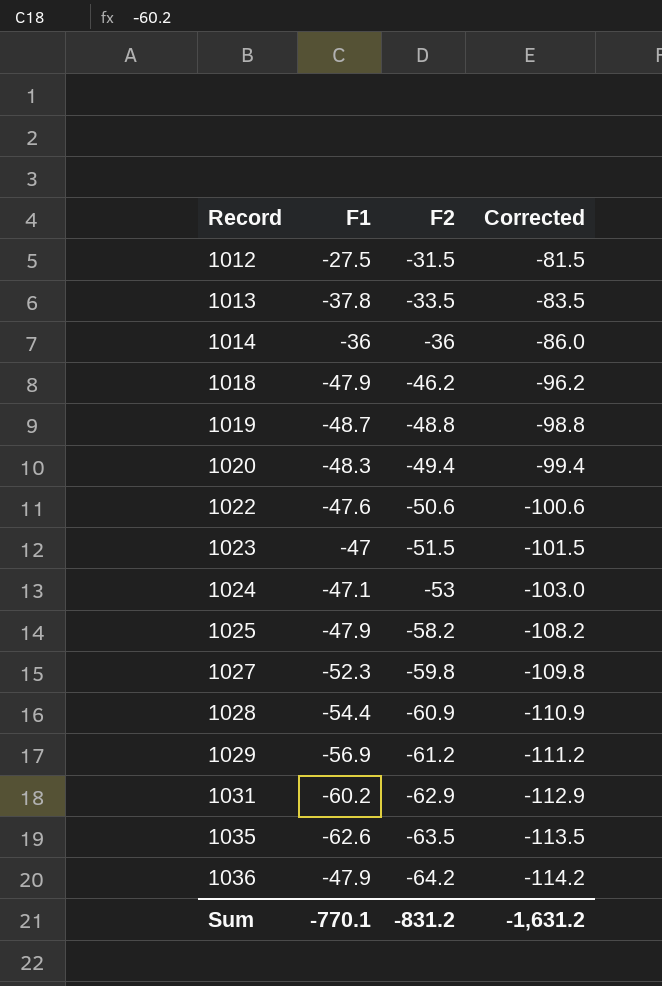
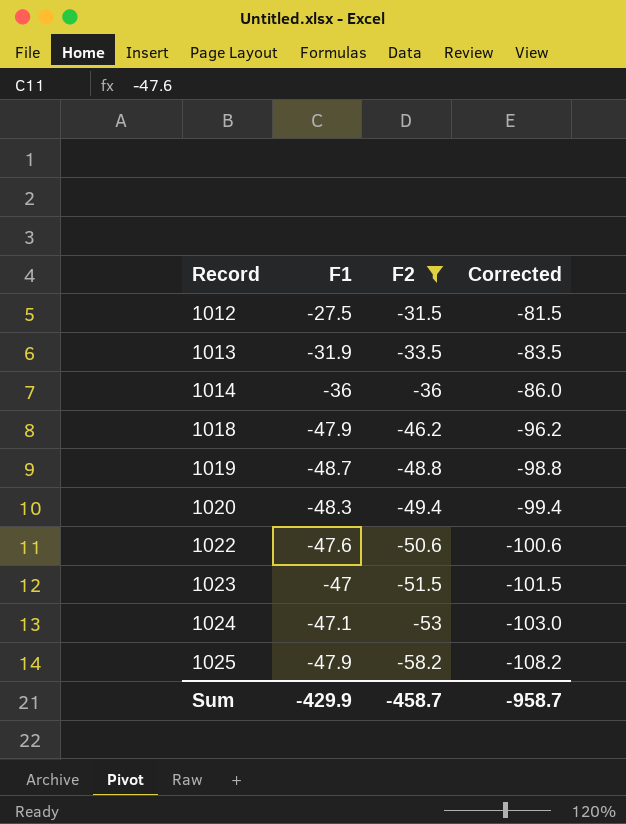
filter: none -> F2 >= -58.2
1013 | F1: -37.8 -> -31.9
Sum | F1: -770.1 -> -429.9
Sum | F2: -831.2 -> -458.7
Sum | Corrected: -1,631.2 -> -958.7

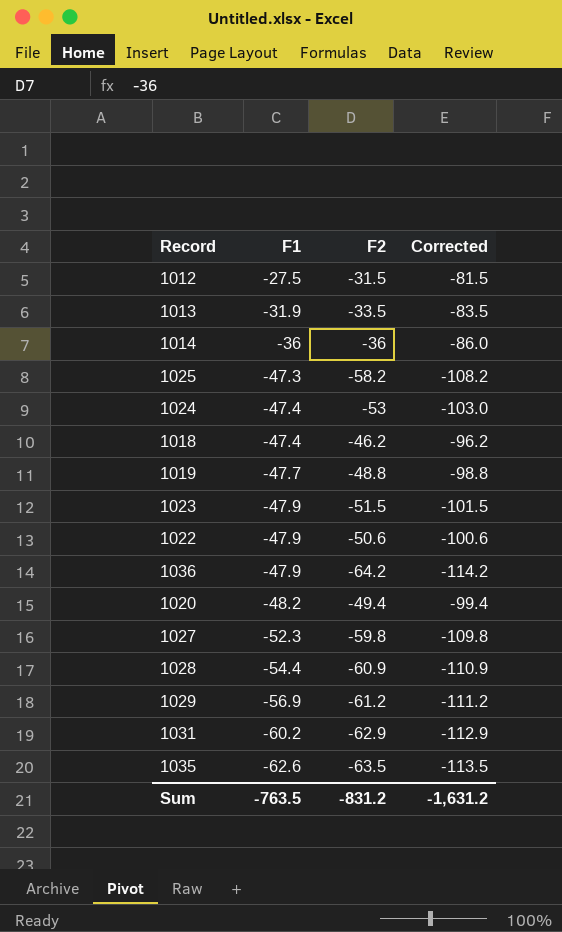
filter: F2 >= -58.2 -> none
row order: Record ascending -> F1 descending
1025 | F1: -47.9 -> -47.3
1024 | F1: -47.1 -> -47.4
1018 | F1: -47.9 -> -47.4
1019 | F1: -48.7 -> -47.7
1023 | F1: -47 -> -47.9
1022 | F1: -47.6 -> -47.9
1020 | F1: -48.3 -> -48.2
Sum | F1: -429.9 -> -763.5
Sum | F2: -458.7 -> -831.2
Sum | Corrected: -958.7 -> -1,631.2

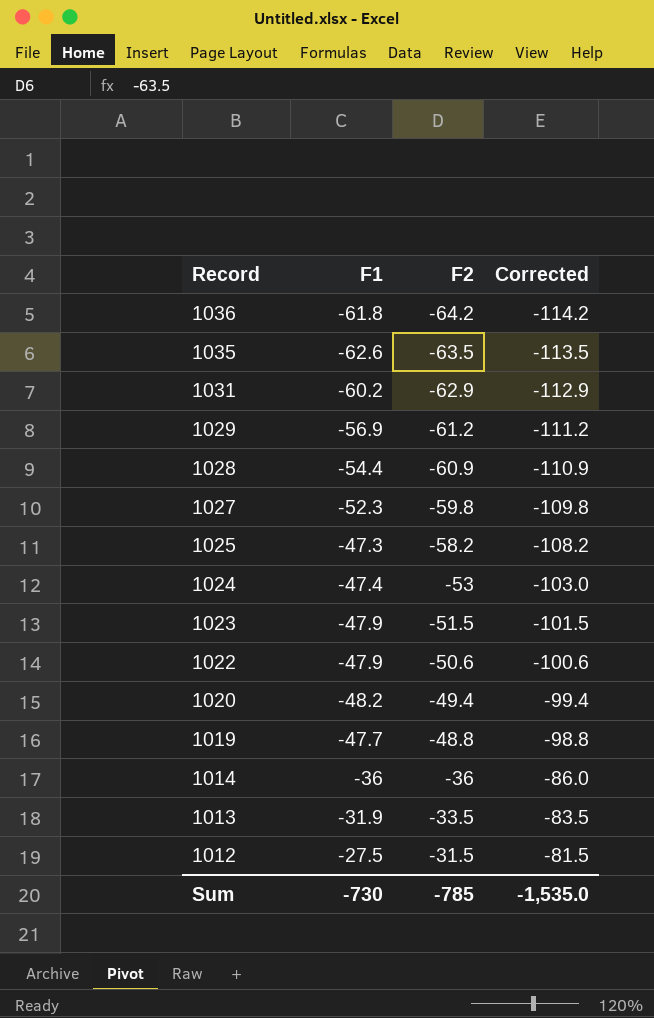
row order: F1 descending -> Record descending
row 1018: -47.4 | -46.2 | -96.2 -> none
1036 | F1: -47.9 -> -61.8
Sum | F1: -763.5 -> -730
Sum | F2: -831.2 -> -785
Sum | Corrected: -1,631.2 -> -1,535.0

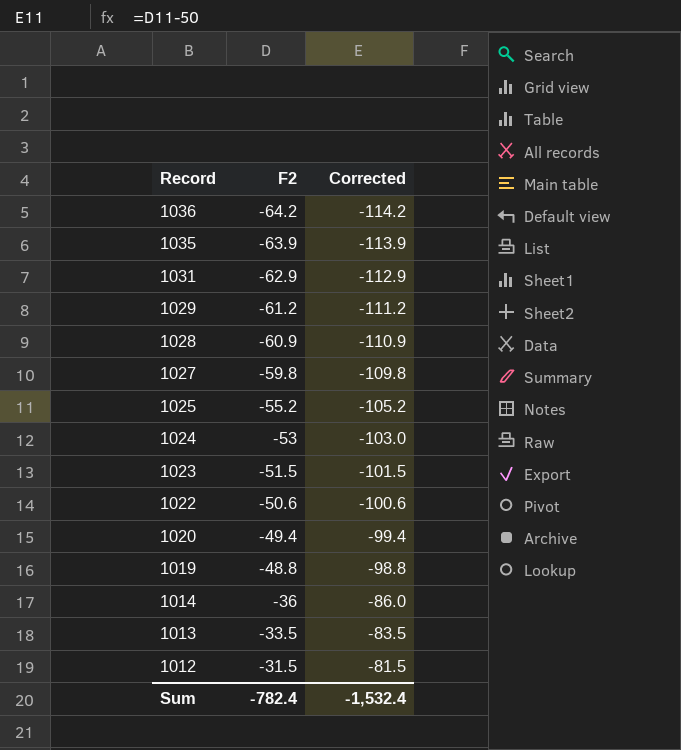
column F1 | position: 2 -> none
1035 | F2: -63.5 -> -63.9
1035 | Corrected: -113.5 -> -113.9
1025 | F2: -58.2 -> -55.2
1025 | Corrected: -108.2 -> -105.2
Sum | F2: -785 -> -782.4
Sum | Corrected: -1,535.0 -> -1,532.4

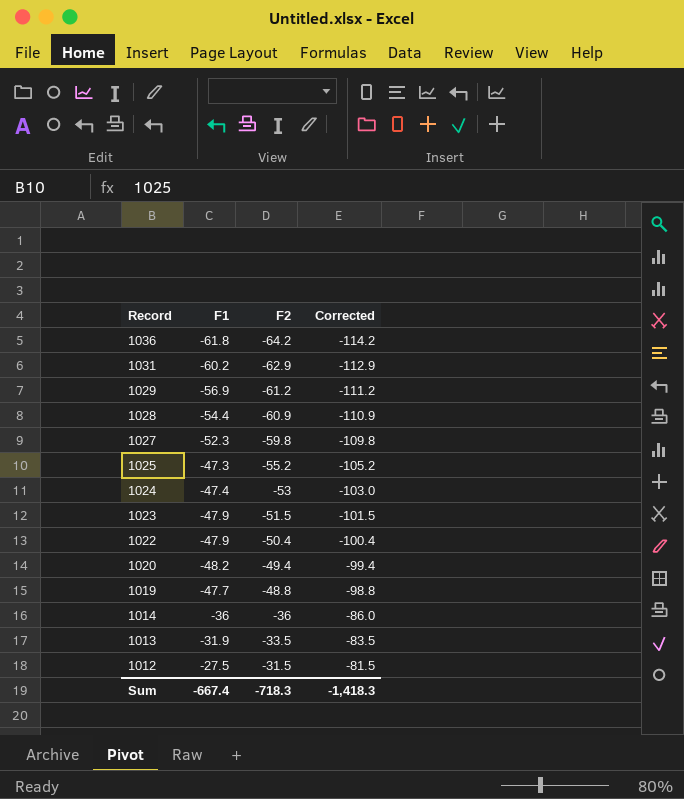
column F1 | position: none -> 2
row 1035: -63.9 | -113.9 -> none
1022 | F2: -50.6 -> -50.4
1022 | Corrected: -100.6 -> -100.4
Sum | F2: -782.4 -> -718.3
Sum | Corrected: -1,532.4 -> -1,418.3

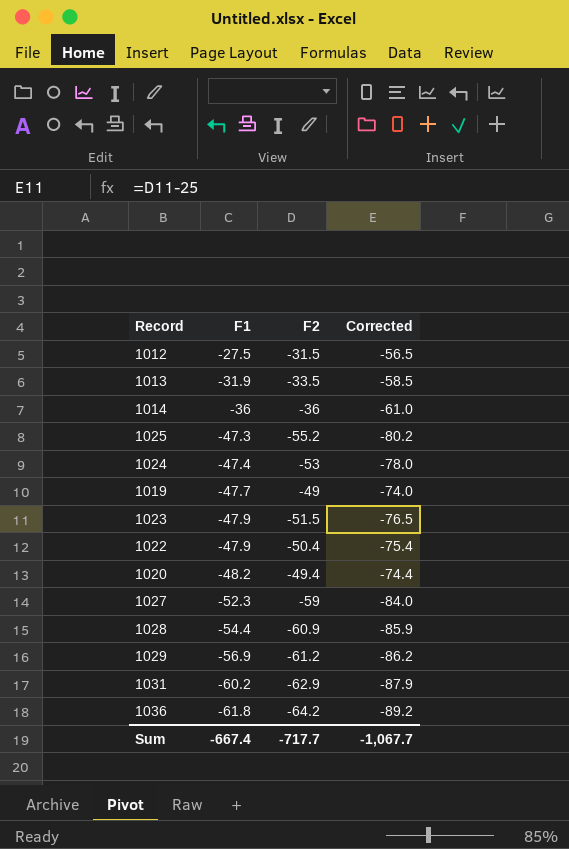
row order: Record descending -> F1 descending
column Corrected | formula: [F2] - 50 -> [F2] - 25
1019 | F2: -48.8 -> -49
1027 | F2: -59.8 -> -59
Sum | F2: -718.3 -> -717.7
Sum | Corrected: -1,418.3 -> -1,067.7

